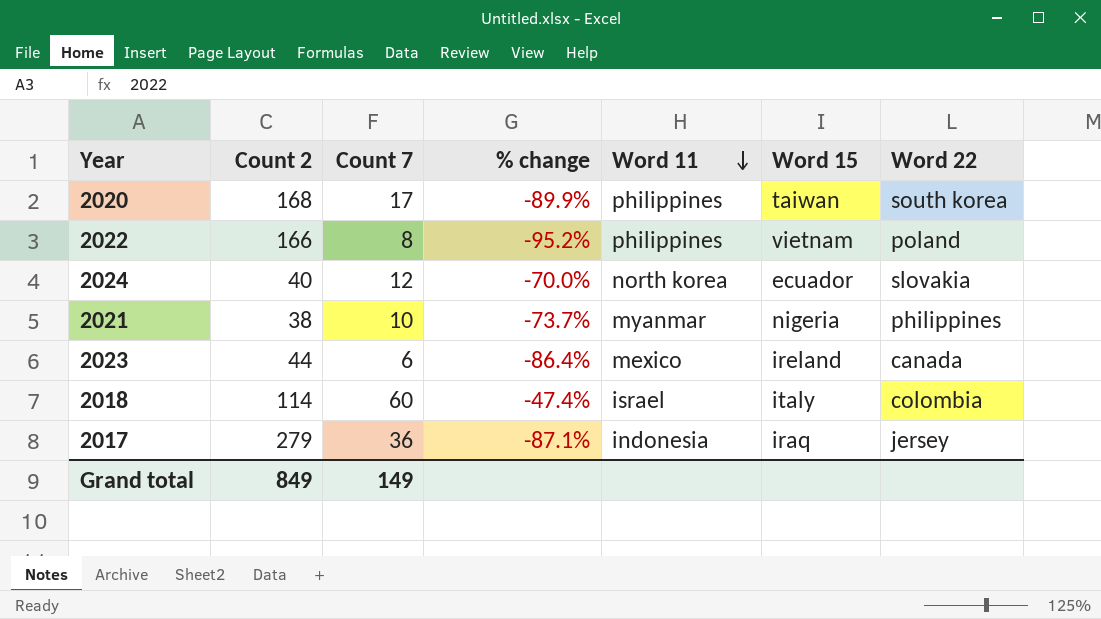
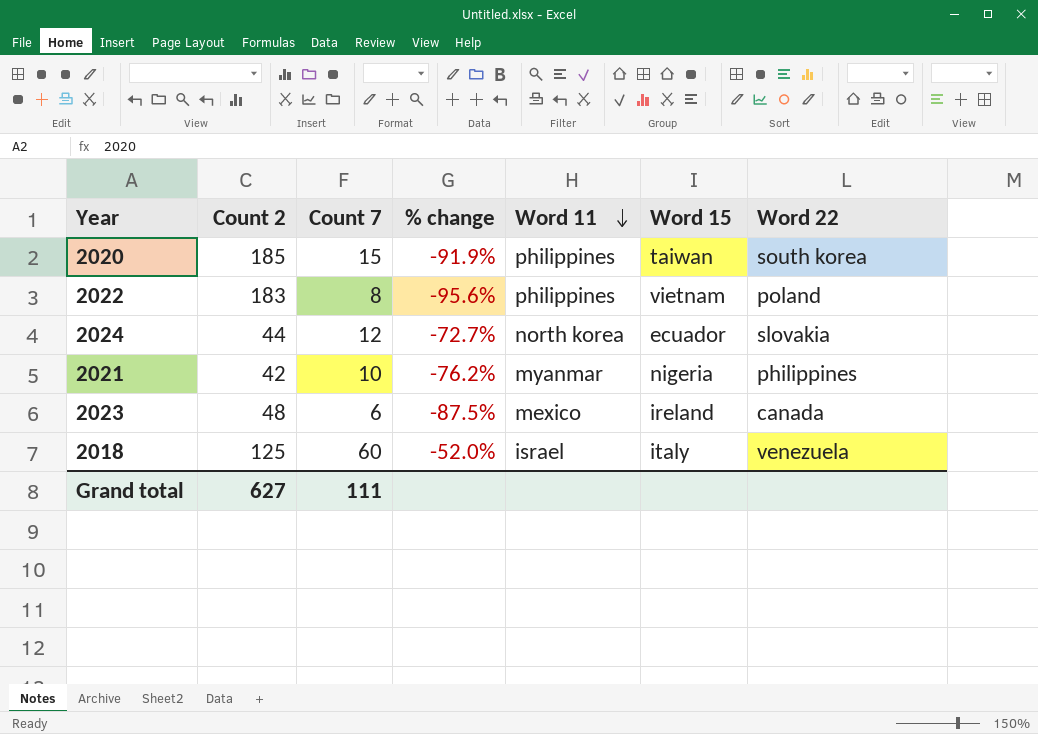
row 2017: 279 | 36 | -87.1% | indonesia | iraq | jersey -> none
2020 | Count 2: 168 -> 185
2020 | Count 7: 17 -> 15
2020 | % change: -89.9% -> -91.9%
2022 | Count 2: 166 -> 183
2022 | % change: -95.2% -> -95.6%
2024 | Count 2: 40 -> 44
2024 | % change: -70.0% -> -72.7%
2021 | Count 2: 38 -> 42
2021 | % change: -73.7% -> -76.2%
2023 | Count 2: 44 -> 48
2023 | % change: -86.4% -> -87.5%
2018 | Count 2: 114 -> 125
2018 | % change: -47.4% -> -52.0%
2018 | Word 22: colombia -> venezuela
Grand total | Count 2: 849 -> 627
Grand total | Count 7: 149 -> 111

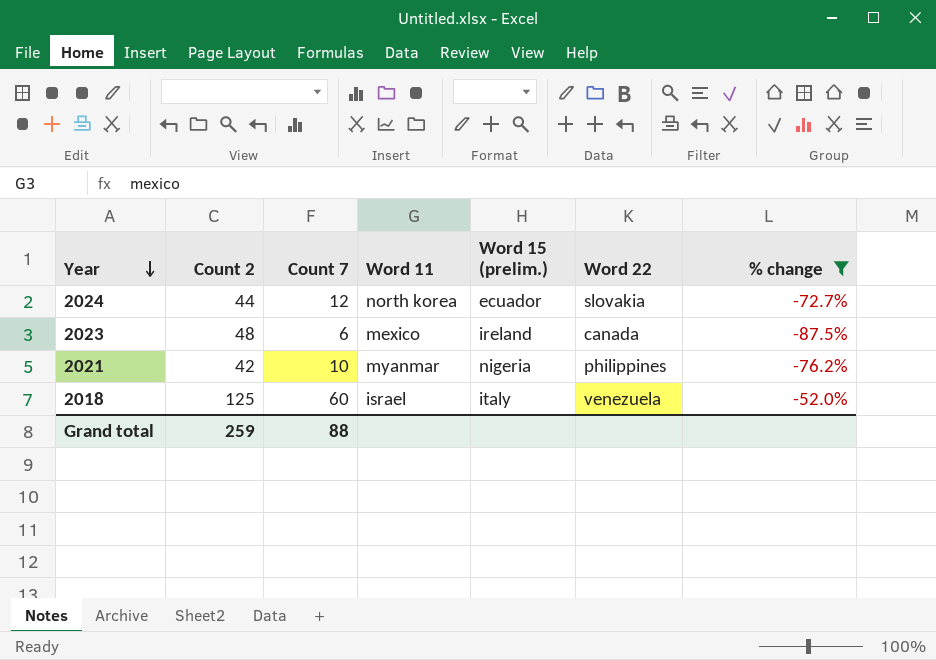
filter: none -> % change >= -87.5%
row order: Word 11 descending -> Year descending
column name: Word 15 -> Word 15 (prelim.)
column % change | position: 4 -> 7
Grand total | Count 2: 627 -> 259
Grand total | Count 7: 111 -> 88

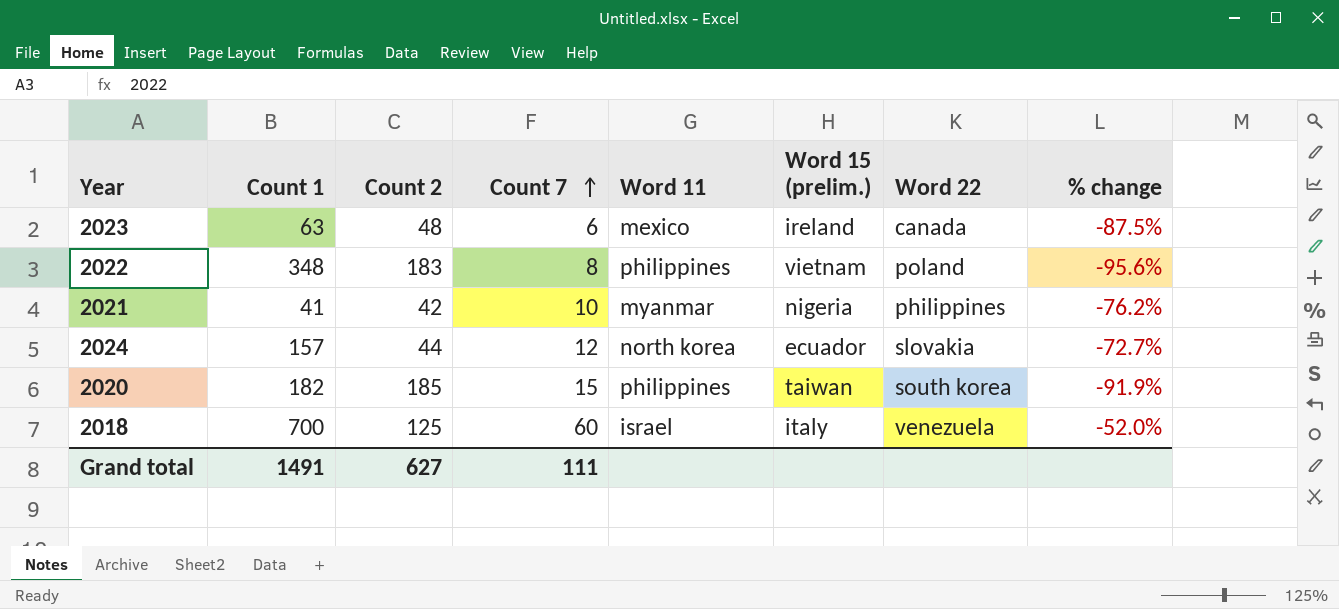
filter: % change >= -87.5% -> none
row order: Year descending -> Count 7 ascending
column Count 1 | position: none -> 2
Grand total | Count 2: 259 -> 627
Grand total | Count 7: 88 -> 111

